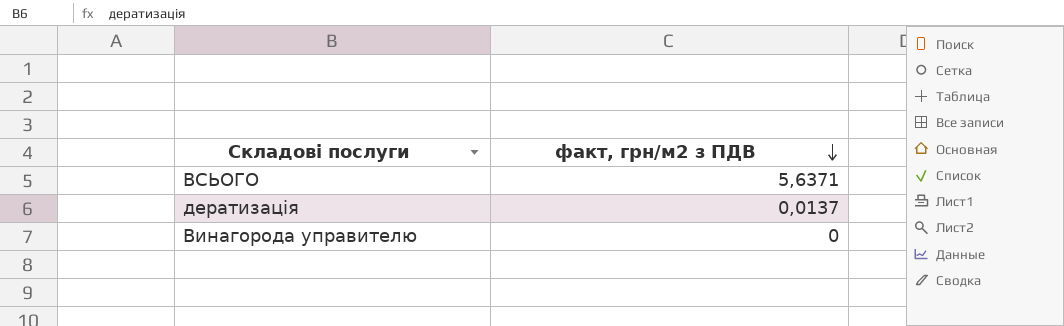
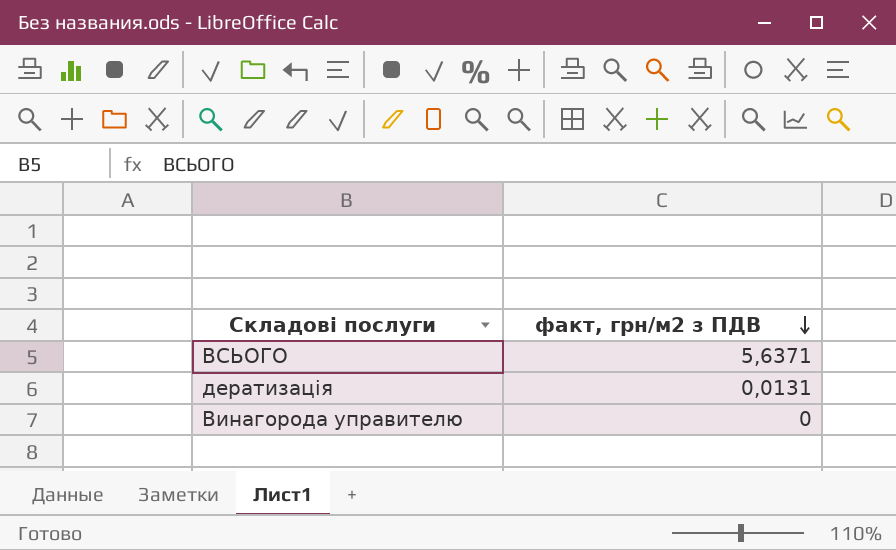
дератизація | факт, грн/м2 з ПДВ: 0,0137 -> 0,0131

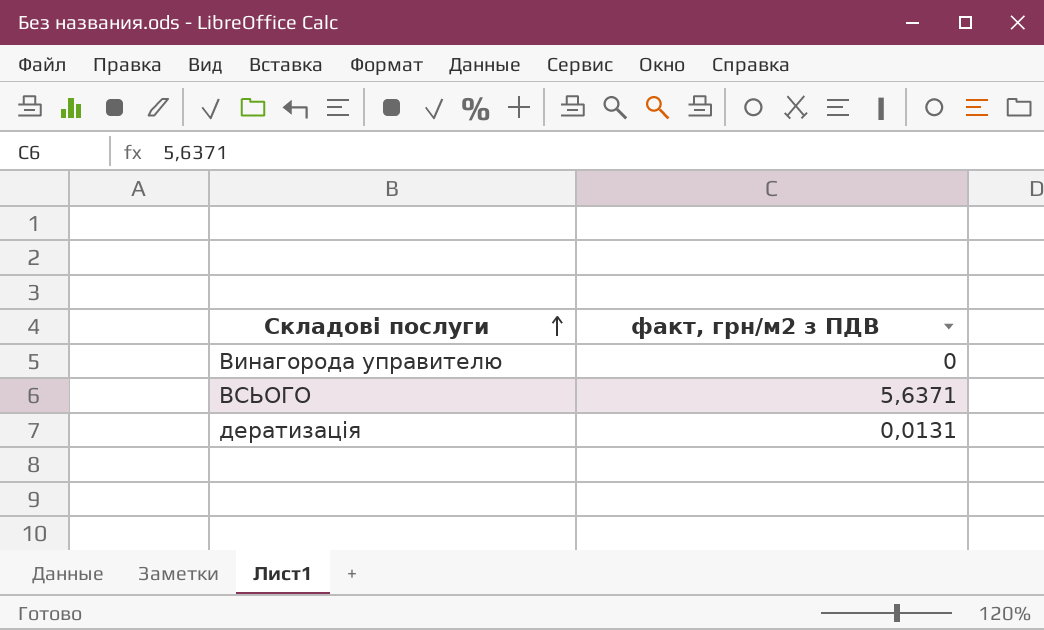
row order: факт, грн/м2 з ПДВ descending -> Складові послуги ascending

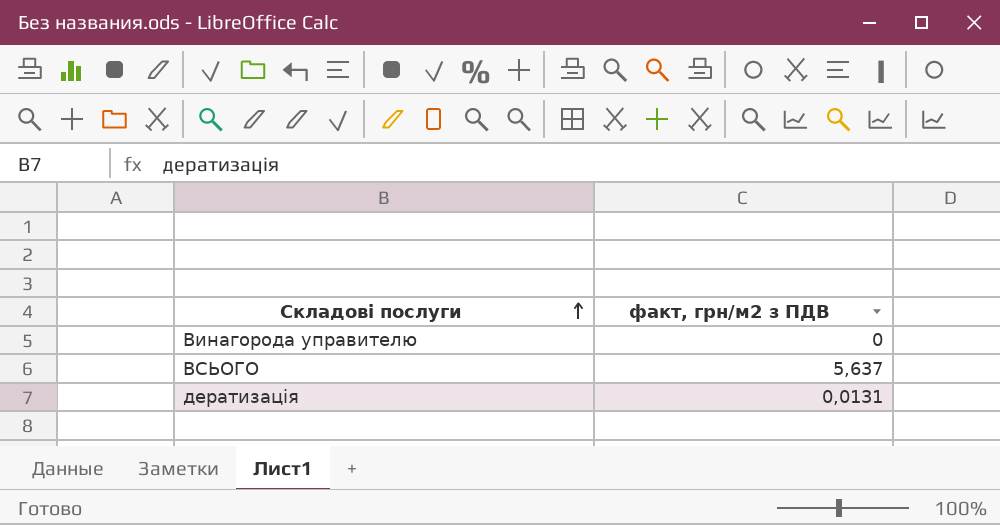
ВСЬОГО | факт, грн/м2 з ПДВ: 5,6371 -> 5,637

